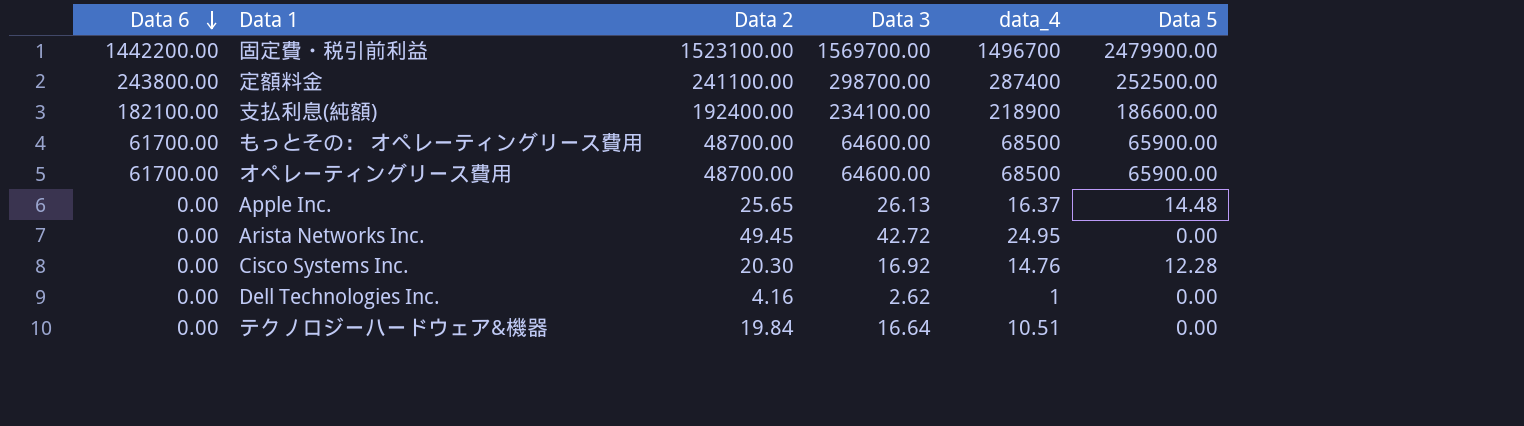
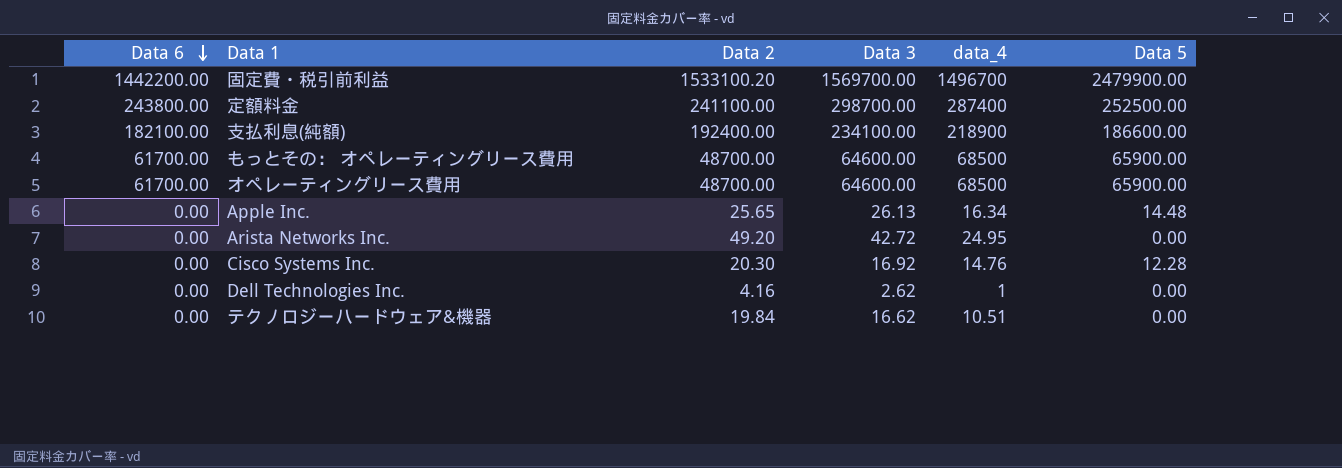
固定費・税引前利益 | Data 2: 1523100.00 -> 1533100.20
Apple Inc. | data_4: 16.37 -> 16.34
Arista Networks Inc. | Data 2: 49.45 -> 49.20
テクノロジーハードウェア&機器 | Data 3: 16.64 -> 16.62

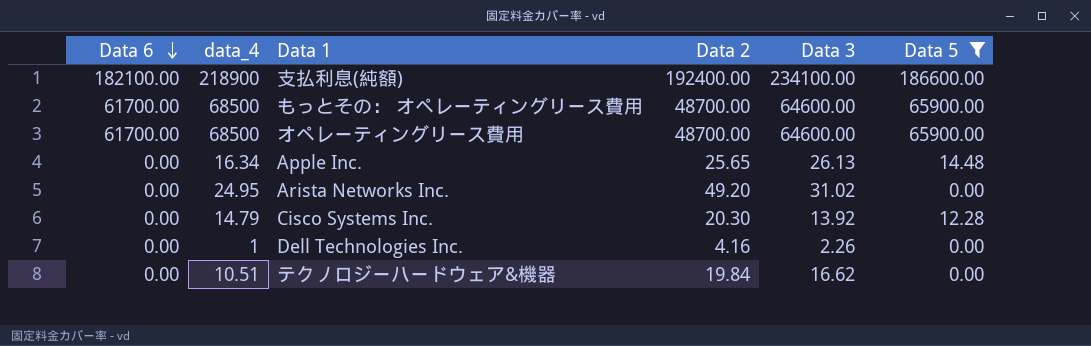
filter: none -> Data 5 <= 186600.00
column data_4 | position: 5 -> 2
Arista Networks Inc. | Data 3: 42.72 -> 31.02
Cisco Systems Inc. | data_4: 14.76 -> 14.79
Cisco Systems Inc. | Data 3: 16.92 -> 13.92
Dell Technologies Inc. | Data 3: 2.62 -> 2.26

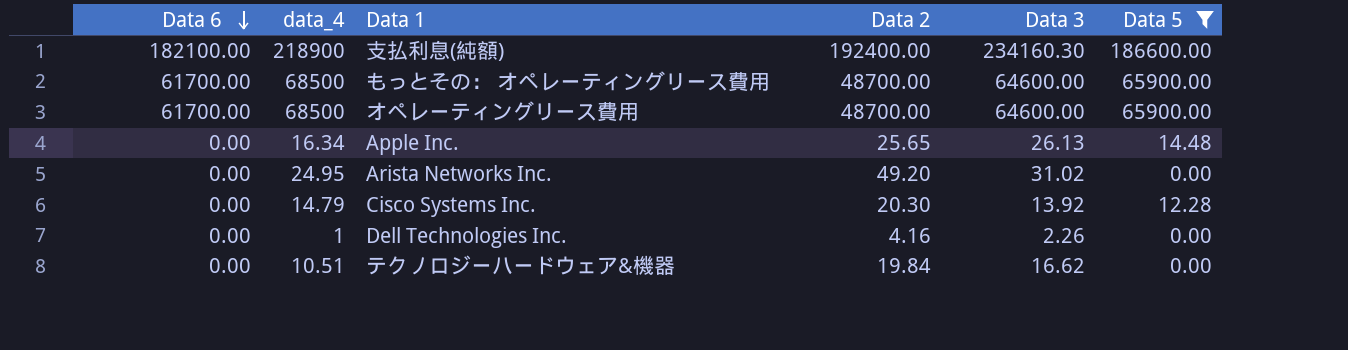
支払利息(純額) | Data 3: 234100.00 -> 234160.30

